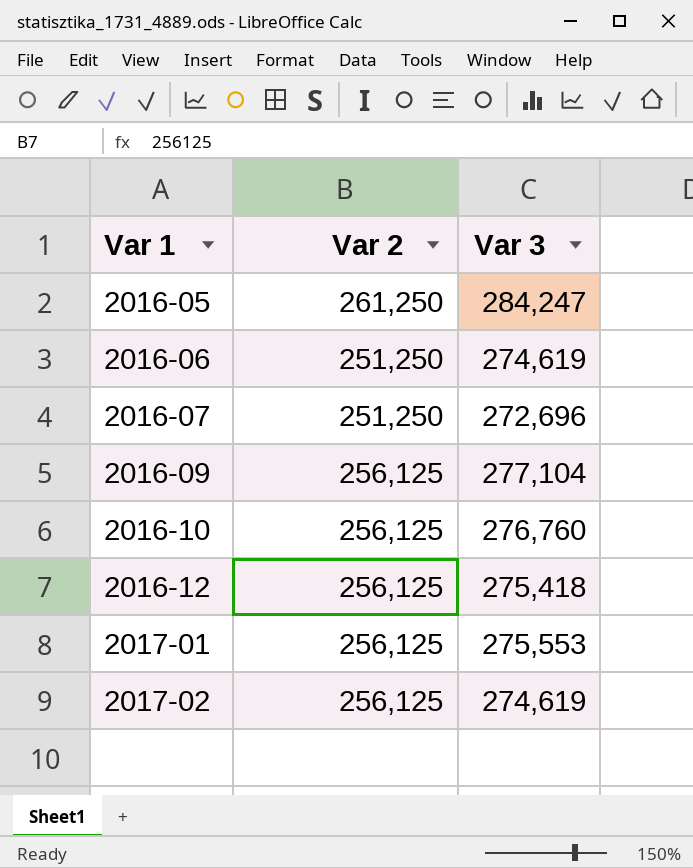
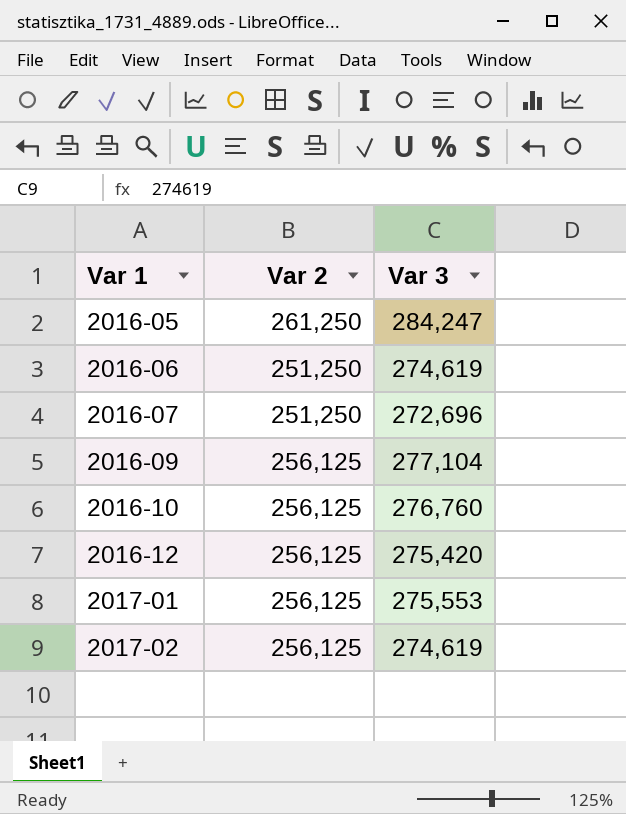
2016-12 | Var 3: 275,418 -> 275,420

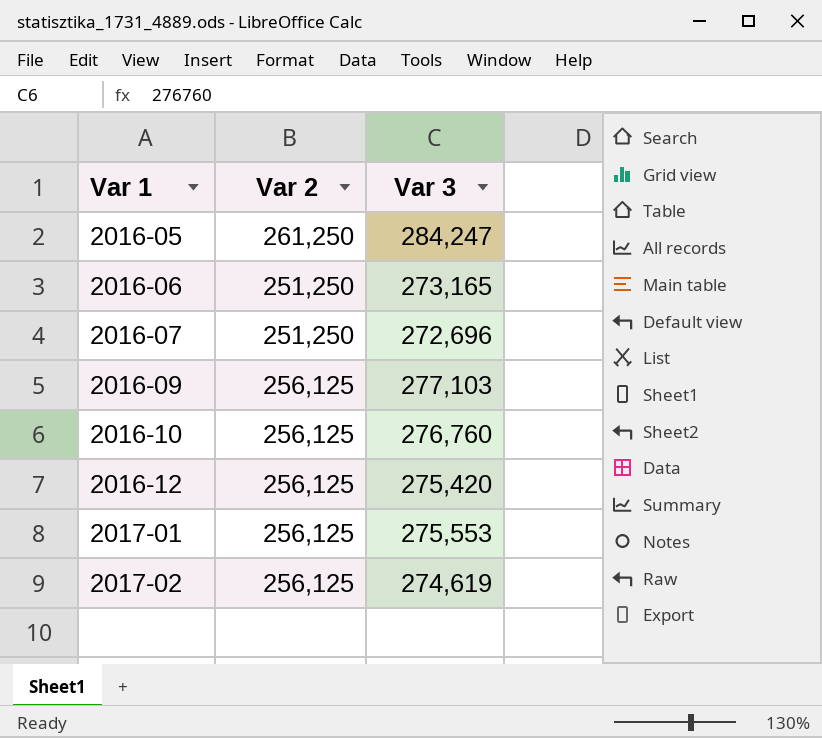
2016-06 | Var 3: 274,619 -> 273,165
2016-09 | Var 3: 277,104 -> 277,103

